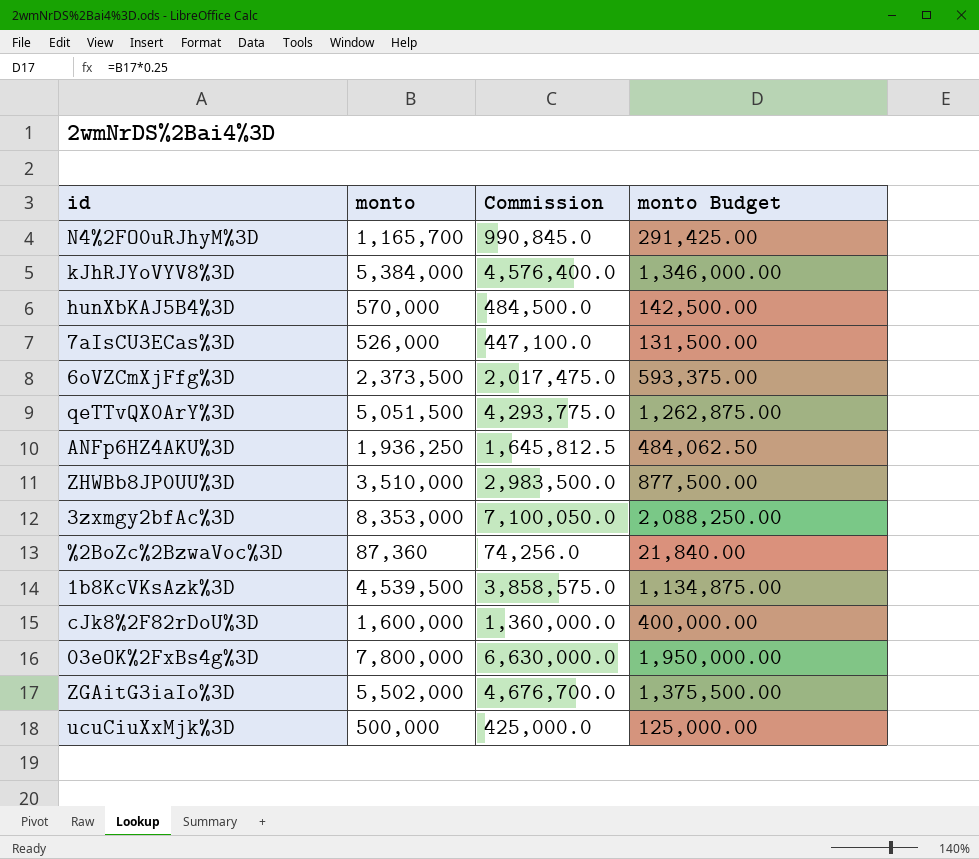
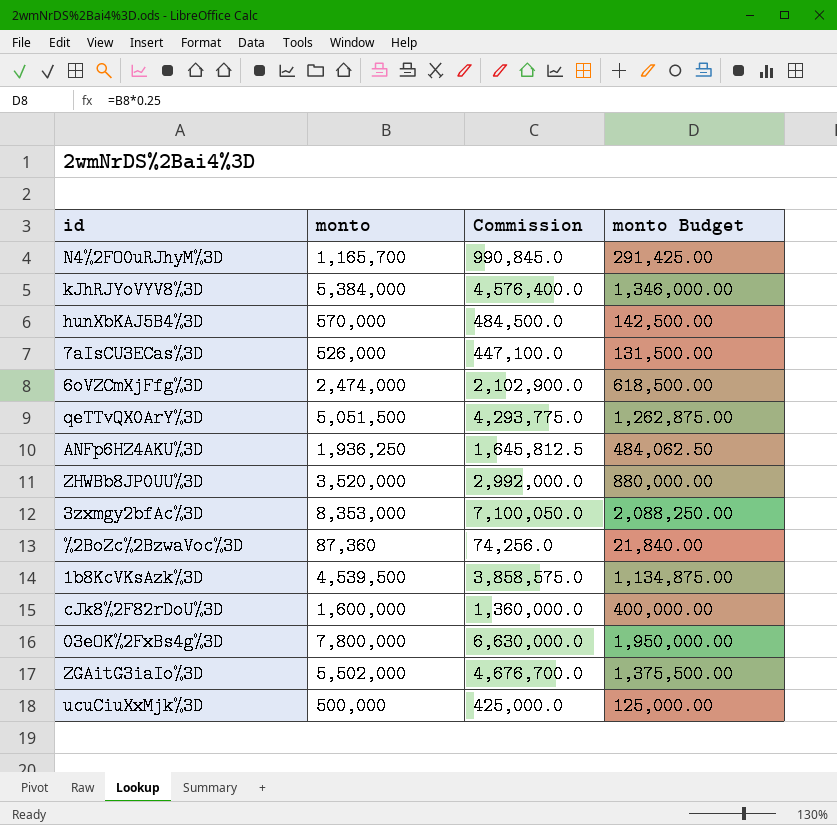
6oVZCmXjFfg%3D | monto: 2,373,500 -> 2,474,000
6oVZCmXjFfg%3D | Commission: 2,017,475.0 -> 2,102,900.0
6oVZCmXjFfg%3D | monto Budget: 593,375.00 -> 618,500.00
ZHWBb8JP0UU%3D | monto: 3,510,000 -> 3,520,000
ZHWBb8JP0UU%3D | Commission: 2,983,500.0 -> 2,992,000.0
ZHWBb8JP0UU%3D | monto Budget: 877,500.00 -> 880,000.00

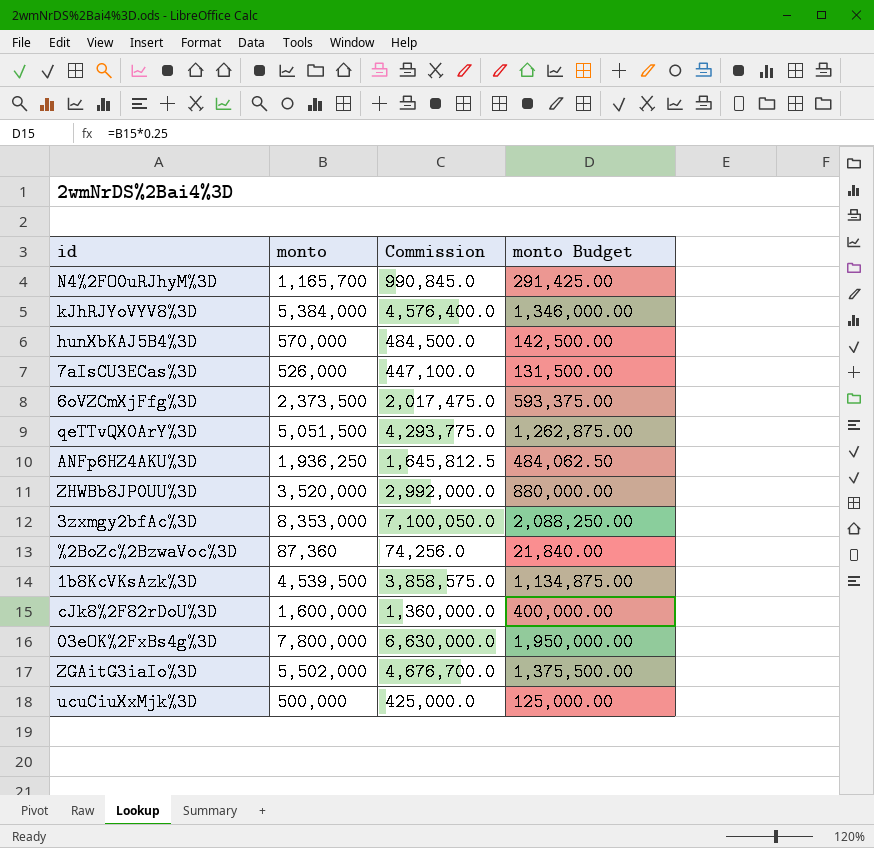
6oVZCmXjFfg%3D | monto: 2,474,000 -> 2,373,500
6oVZCmXjFfg%3D | Commission: 2,102,900.0 -> 2,017,475.0
6oVZCmXjFfg%3D | monto Budget: 618,500.00 -> 593,375.00

